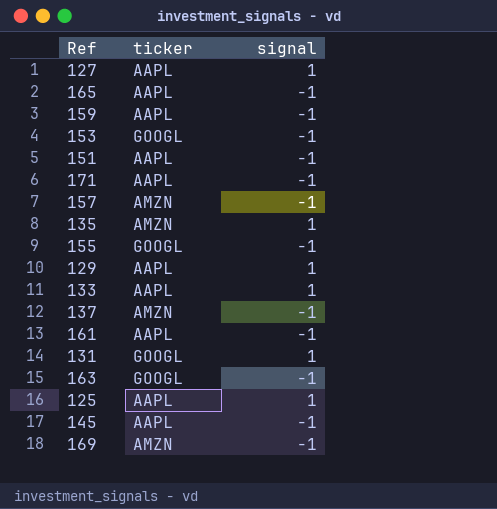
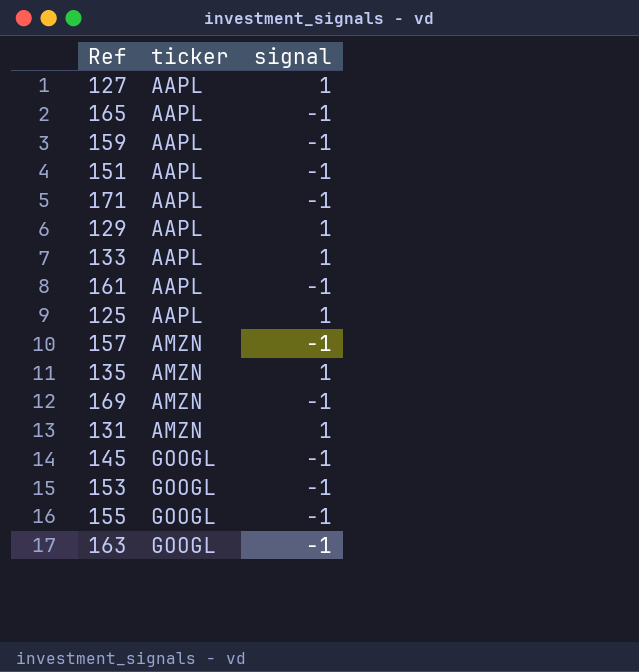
row order: none -> ticker ascending
row 137: AMZN | -1 -> none
131 | ticker: GOOGL -> AMZN
145 | ticker: AAPL -> GOOGL

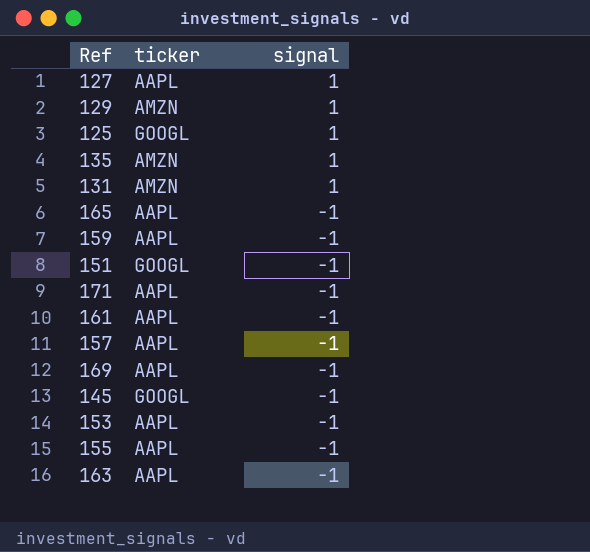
row order: ticker ascending -> signal descending
row 133: AAPL | 1 -> none
129 | ticker: AAPL -> AMZN
125 | ticker: AAPL -> GOOGL
151 | ticker: AAPL -> GOOGL
157 | ticker: AMZN -> AAPL
169 | ticker: AMZN -> AAPL
153 | ticker: GOOGL -> AAPL
155 | ticker: GOOGL -> AAPL
163 | ticker: GOOGL -> AAPL

